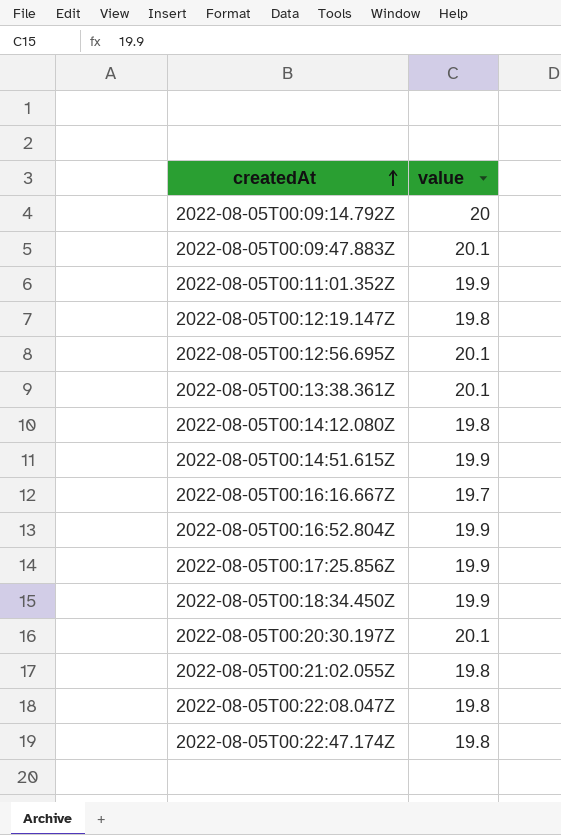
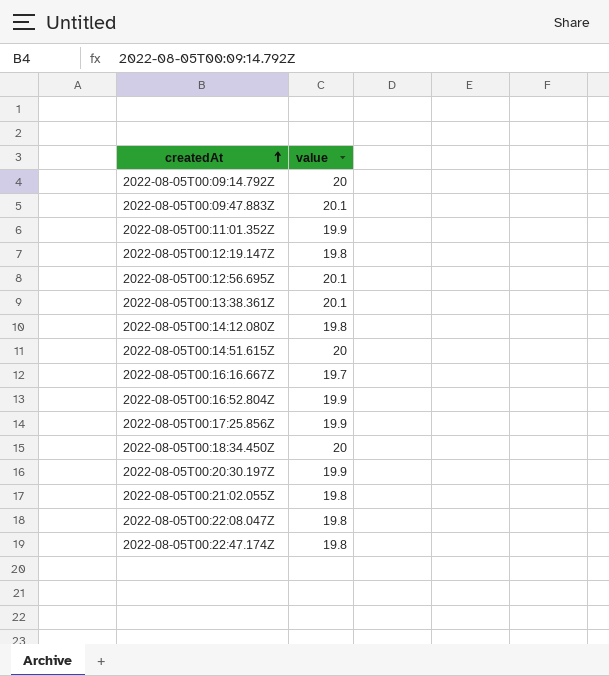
2022-08-05T00:14:51.615Z | value: 19.9 -> 20
2022-08-05T00:18:34.450Z | value: 19.9 -> 20
2022-08-05T00:20:30.197Z | value: 20.1 -> 19.9

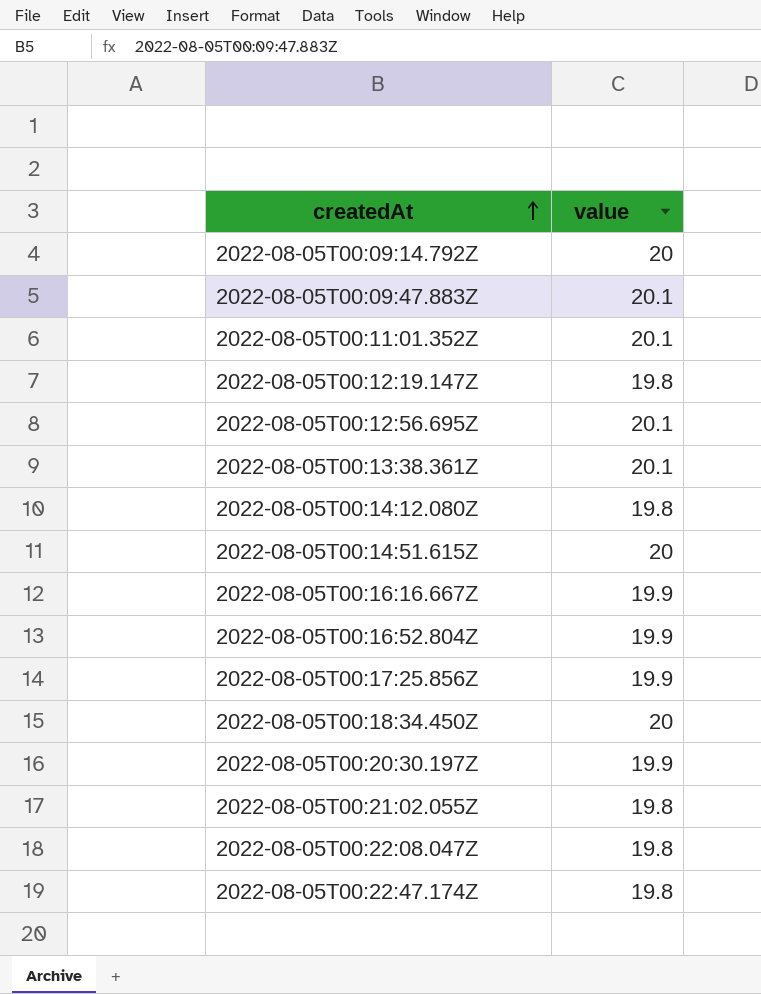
2022-08-05T00:11:01.352Z | value: 19.9 -> 20.1
2022-08-05T00:16:16.667Z | value: 19.7 -> 19.9

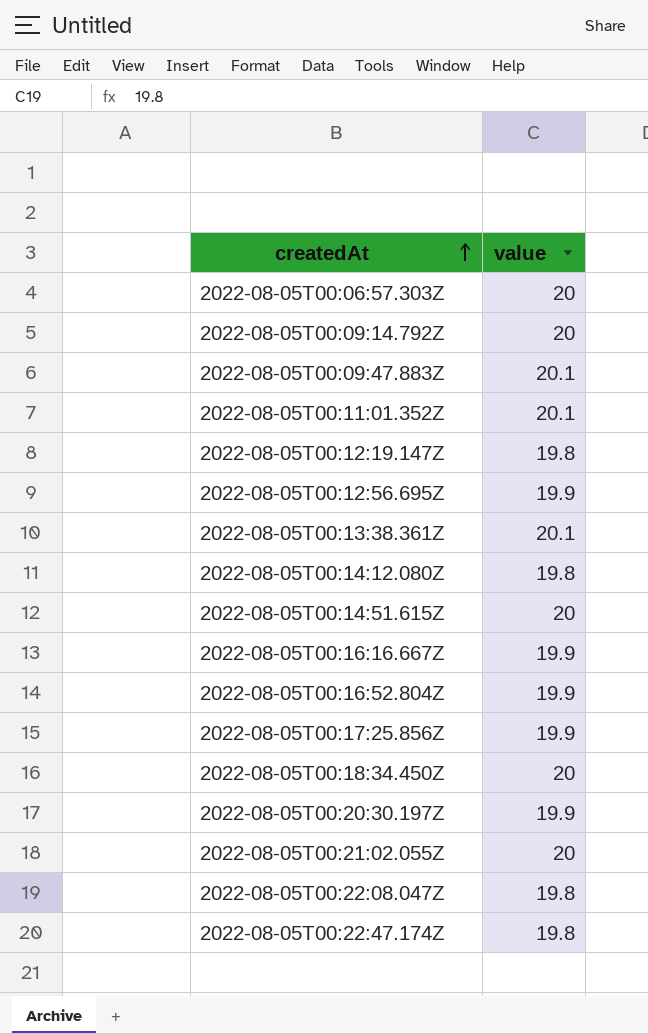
row 2022-08-05T00:06:57.303Z: none -> 20
2022-08-05T00:12:56.695Z | value: 20.1 -> 19.9
2022-08-05T00:21:02.055Z | value: 19.8 -> 20

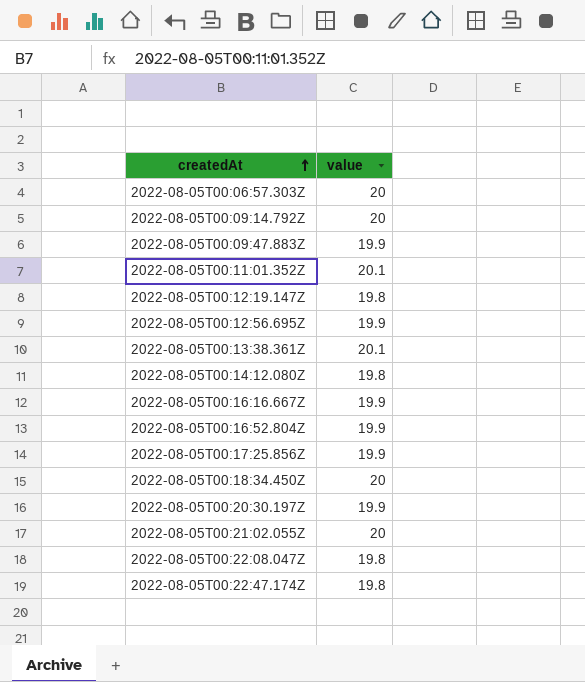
row 2022-08-05T00:14:51.615Z: 20 -> none
2022-08-05T00:09:47.883Z | value: 20.1 -> 19.9

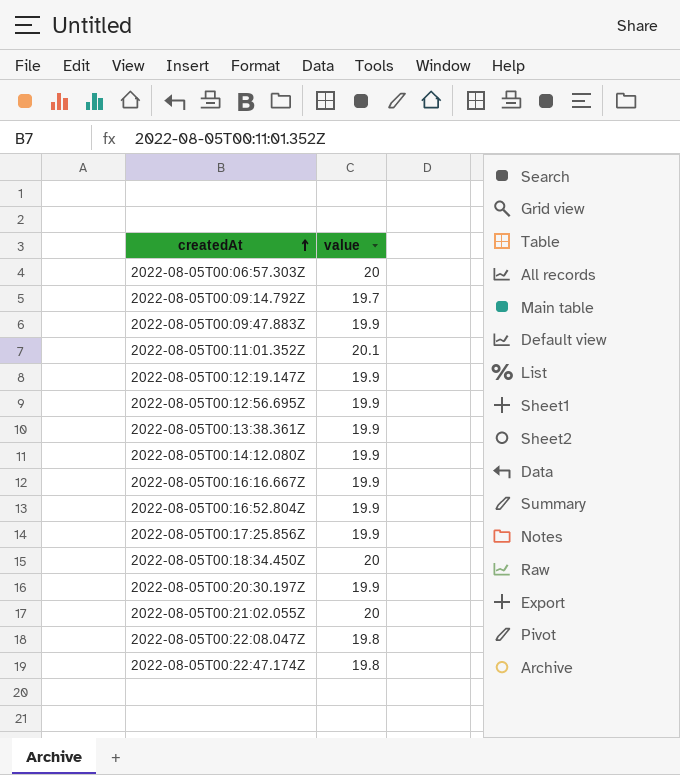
2022-08-05T00:09:14.792Z | value: 20 -> 19.7
2022-08-05T00:12:19.147Z | value: 19.8 -> 19.9
2022-08-05T00:13:38.361Z | value: 20.1 -> 19.9
2022-08-05T00:14:12.080Z | value: 19.8 -> 19.9

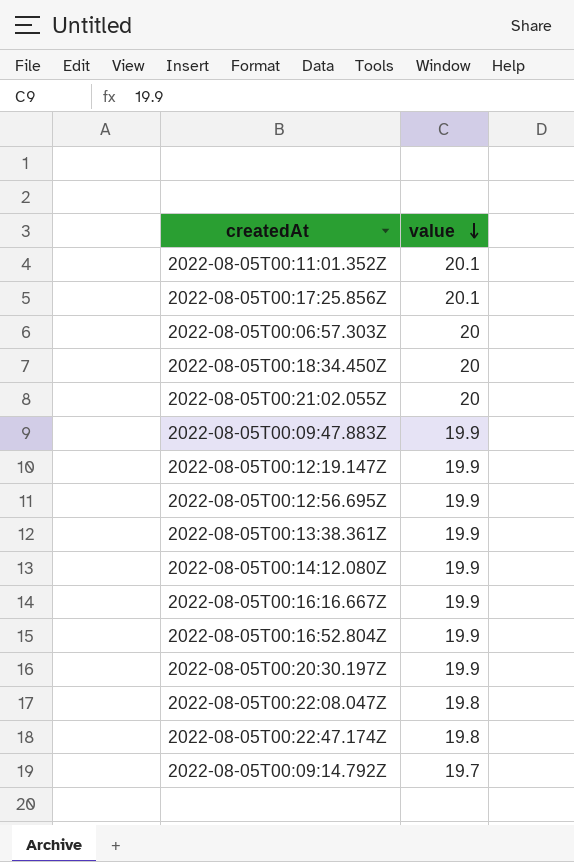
row order: createdAt ascending -> value descending
2022-08-05T00:17:25.856Z | value: 19.9 -> 20.1

